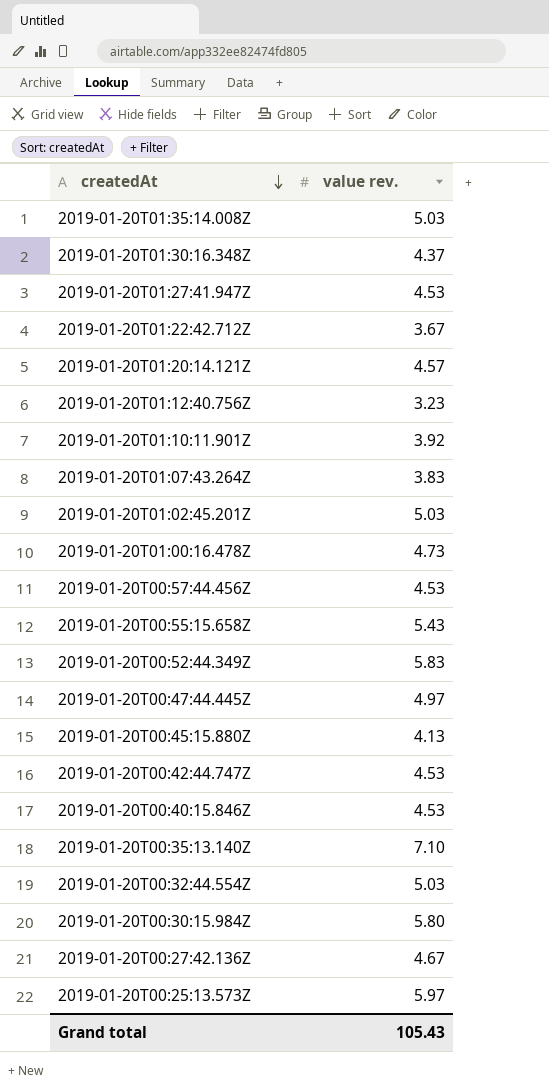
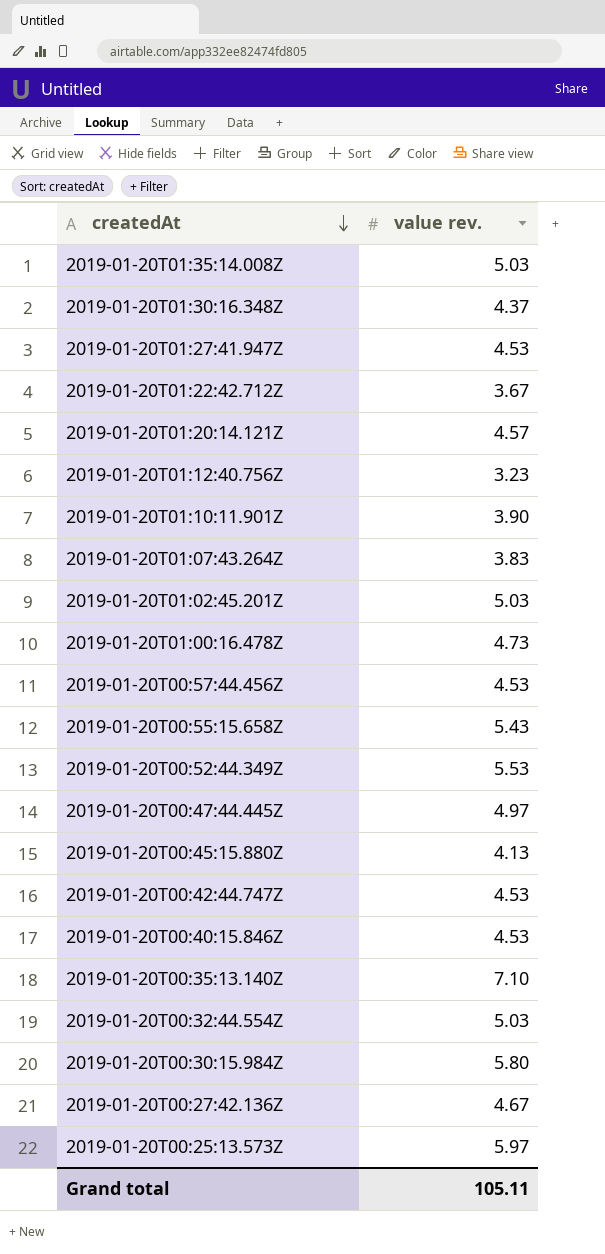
2019-01-20T01:10:11.901Z | value rev.: 3.92 -> 3.90
2019-01-20T00:52:44.349Z | value rev.: 5.83 -> 5.53
Grand total | value rev.: 105.43 -> 105.11

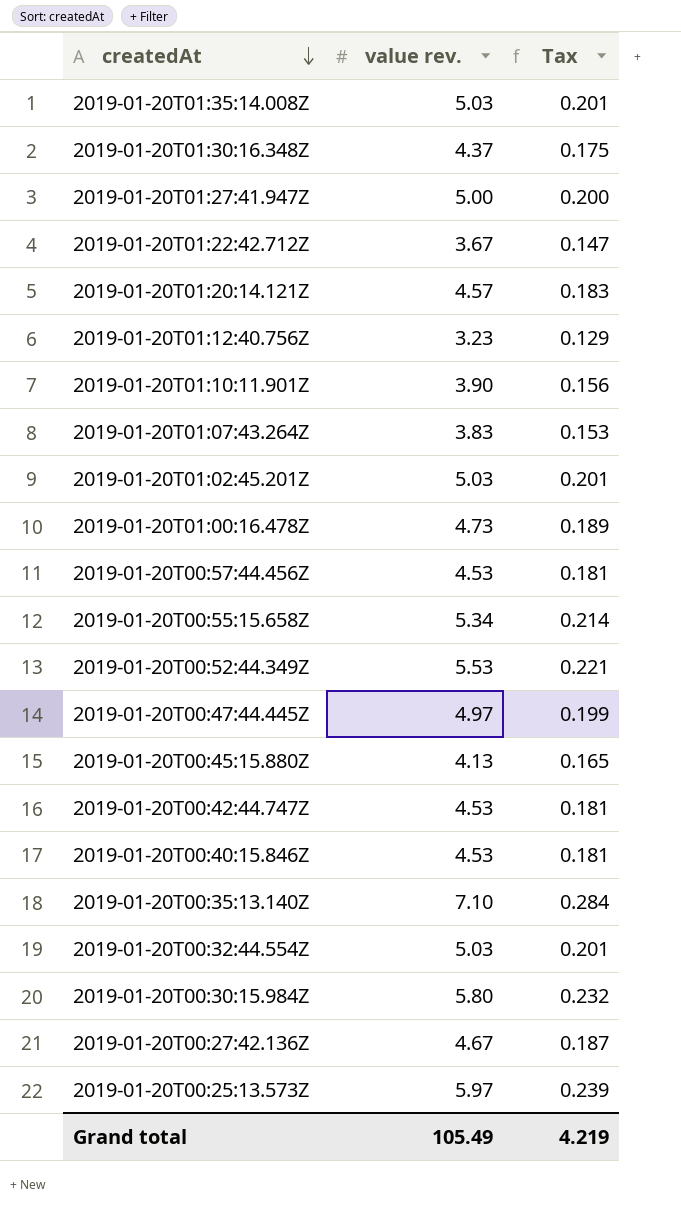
column Tax | formula: none -> [value rev.] * 0.04
2019-01-20T01:27:41.947Z | value rev.: 4.53 -> 5.00
2019-01-20T00:55:15.658Z | value rev.: 5.43 -> 5.34
Grand total | value rev.: 105.11 -> 105.49

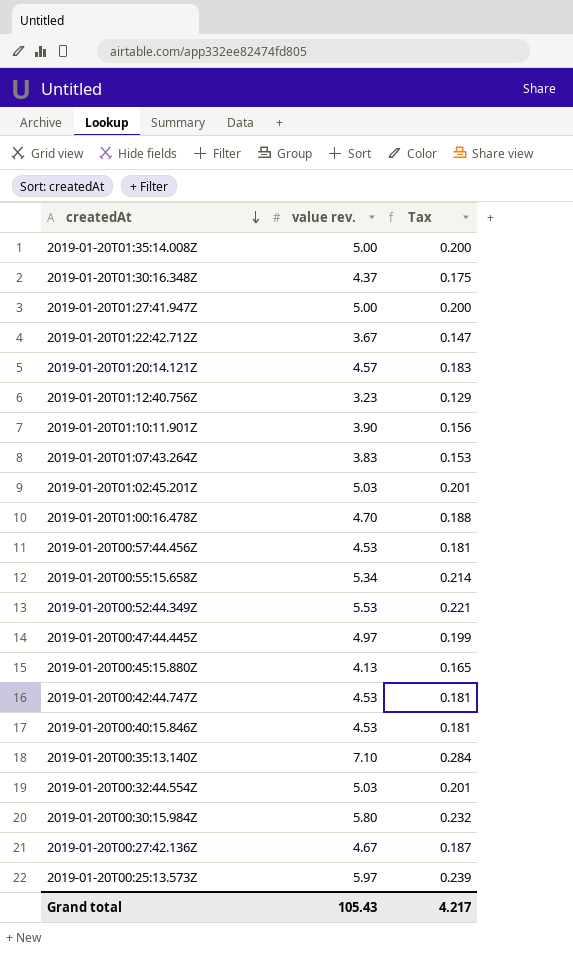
2019-01-20T01:35:14.008Z | value rev.: 5.03 -> 5.00
2019-01-20T01:35:14.008Z | Tax: 0.201 -> 0.200
2019-01-20T01:00:16.478Z | value rev.: 4.73 -> 4.70
2019-01-20T01:00:16.478Z | Tax: 0.189 -> 0.188
Grand total | value rev.: 105.49 -> 105.43
Grand total | Tax: 4.219 -> 4.217

